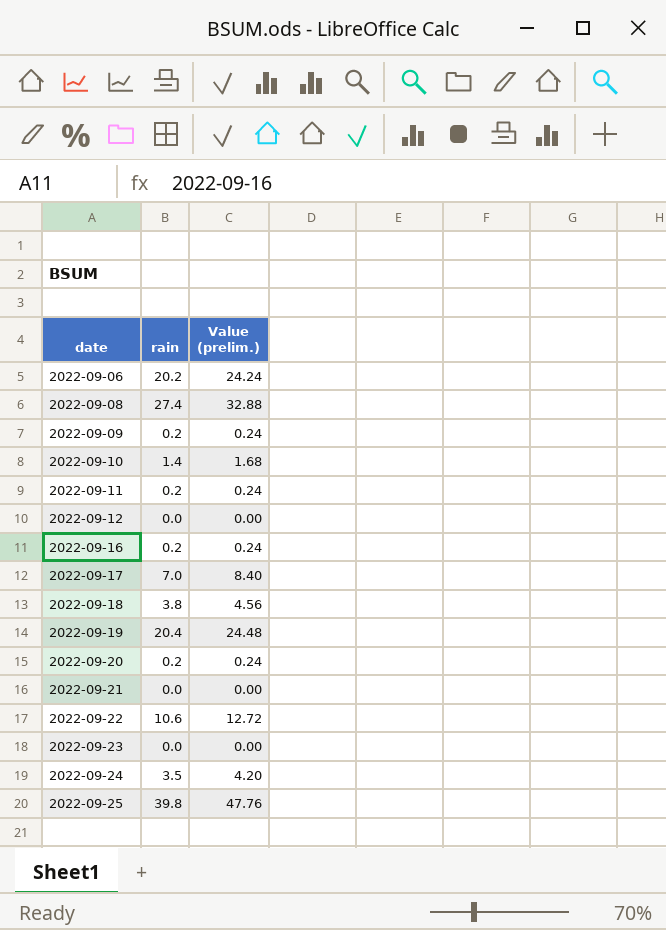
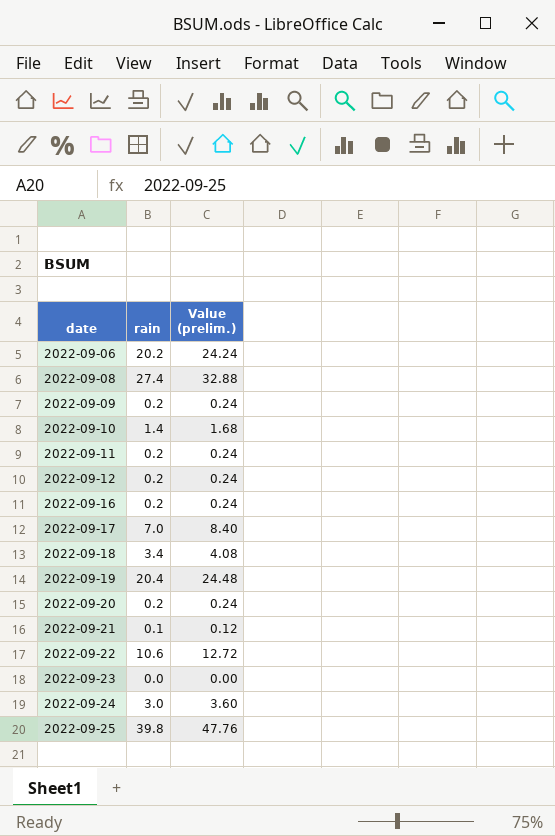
2022-09-12 | rain: 0.0 -> 0.2
2022-09-12 | Value (prelim.): 0.00 -> 0.24
2022-09-18 | rain: 3.8 -> 3.4
2022-09-18 | Value (prelim.): 4.56 -> 4.08
2022-09-21 | rain: 0.0 -> 0.1
2022-09-21 | Value (prelim.): 0.00 -> 0.12
2022-09-24 | rain: 3.5 -> 3.0
2022-09-24 | Value (prelim.): 4.20 -> 3.60

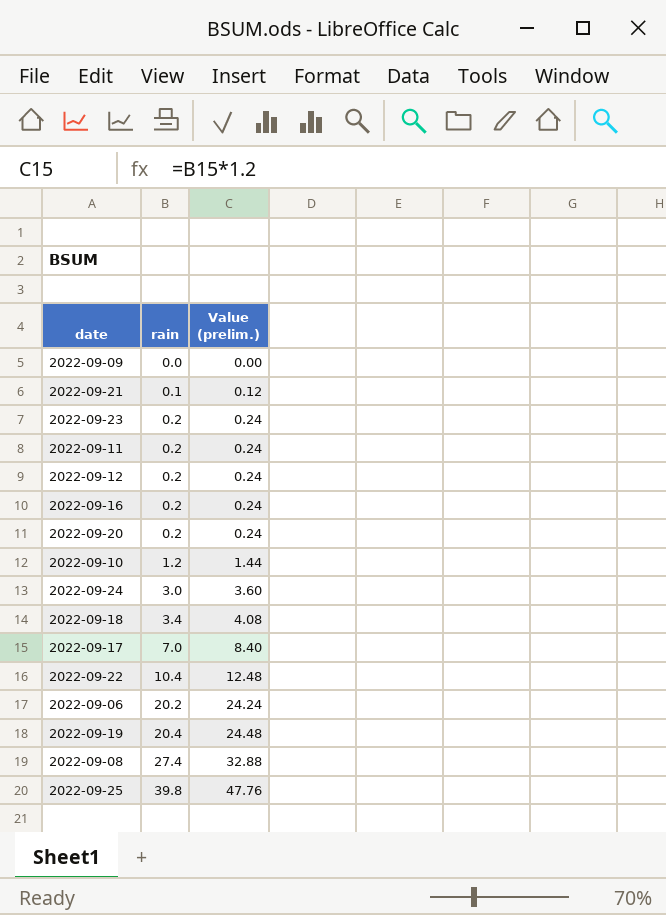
row order: date ascending -> rain ascending
2022-09-09 | rain: 0.2 -> 0.0
2022-09-09 | Value (prelim.): 0.24 -> 0.00
2022-09-23 | rain: 0.0 -> 0.2
2022-09-23 | Value (prelim.): 0.00 -> 0.24
2022-09-10 | rain: 1.4 -> 1.2
2022-09-10 | Value (prelim.): 1.68 -> 1.44
2022-09-22 | rain: 10.6 -> 10.4
2022-09-22 | Value (prelim.): 12.72 -> 12.48

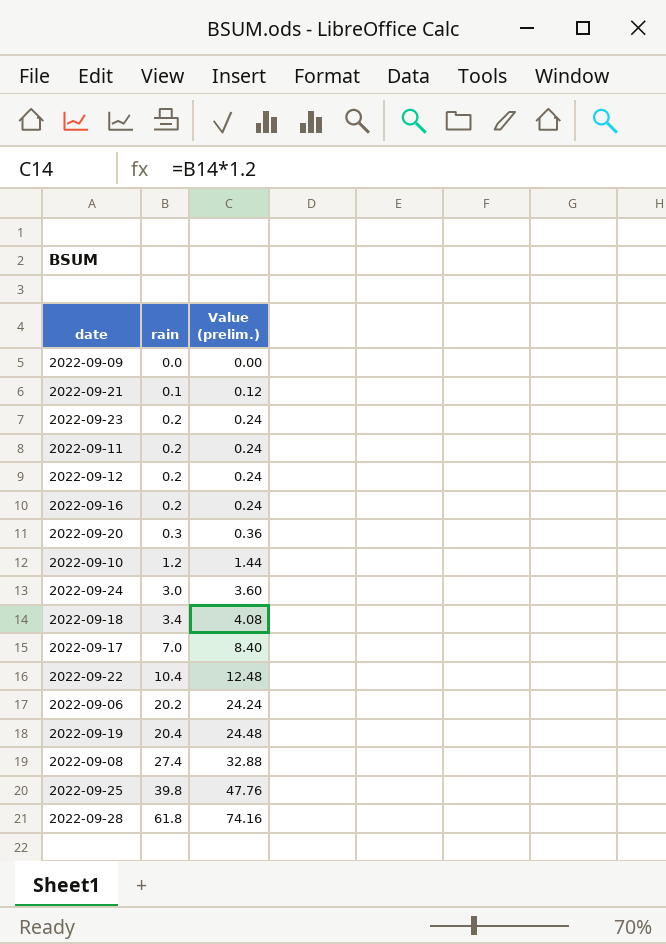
2022-09-20 | rain: 0.2 -> 0.3
2022-09-20 | Value (prelim.): 0.24 -> 0.36
row 2022-09-28: none -> 61.8 | 74.16

